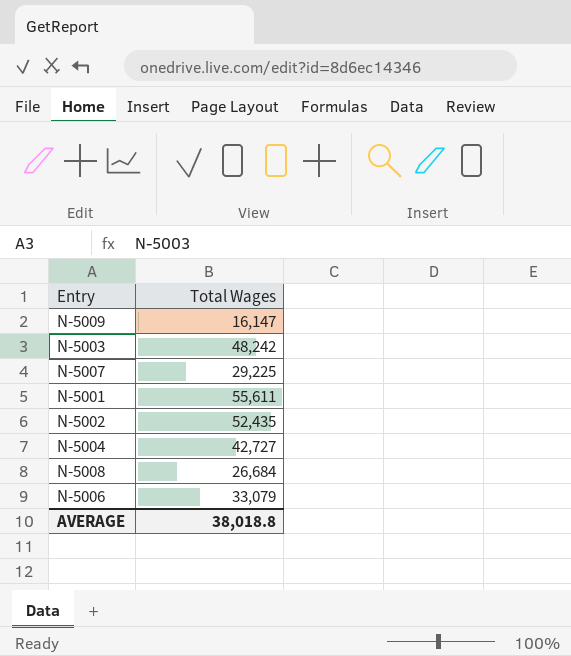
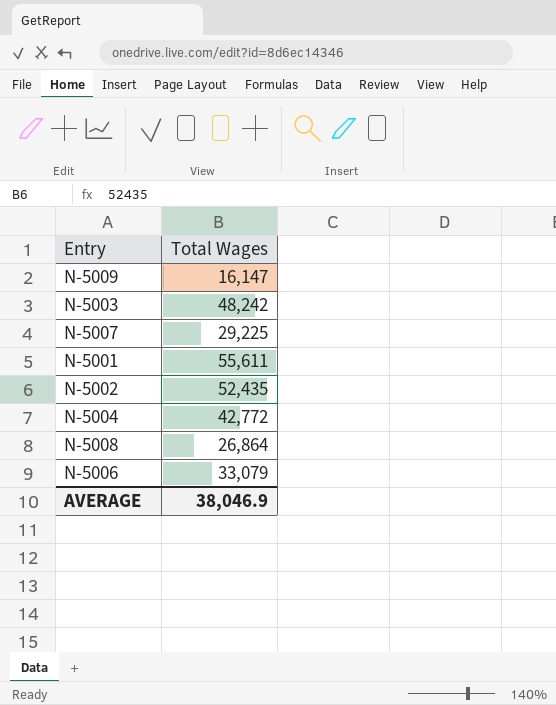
N-5004 | Total Wages: 42,727 -> 42,772
N-5008 | Total Wages: 26,684 -> 26,864
AVERAGE | Total Wages: 38,018.8 -> 38,046.9

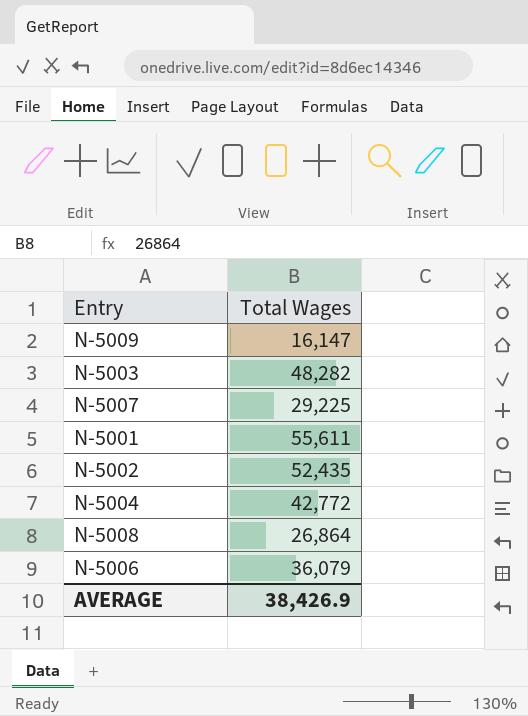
N-5003 | Total Wages: 48,242 -> 48,282
N-5006 | Total Wages: 33,079 -> 36,079
AVERAGE | Total Wages: 38,046.9 -> 38,426.9

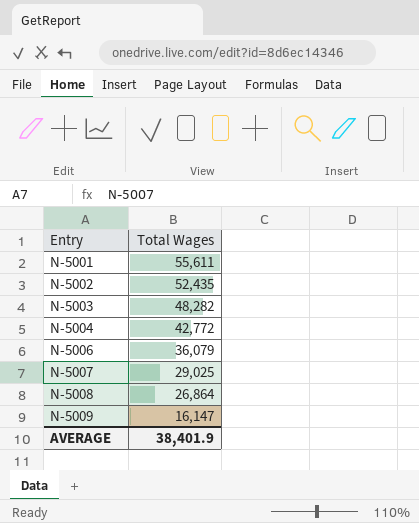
row order: none -> Entry ascending
N-5007 | Total Wages: 29,225 -> 29,025
AVERAGE | Total Wages: 38,426.9 -> 38,401.9

